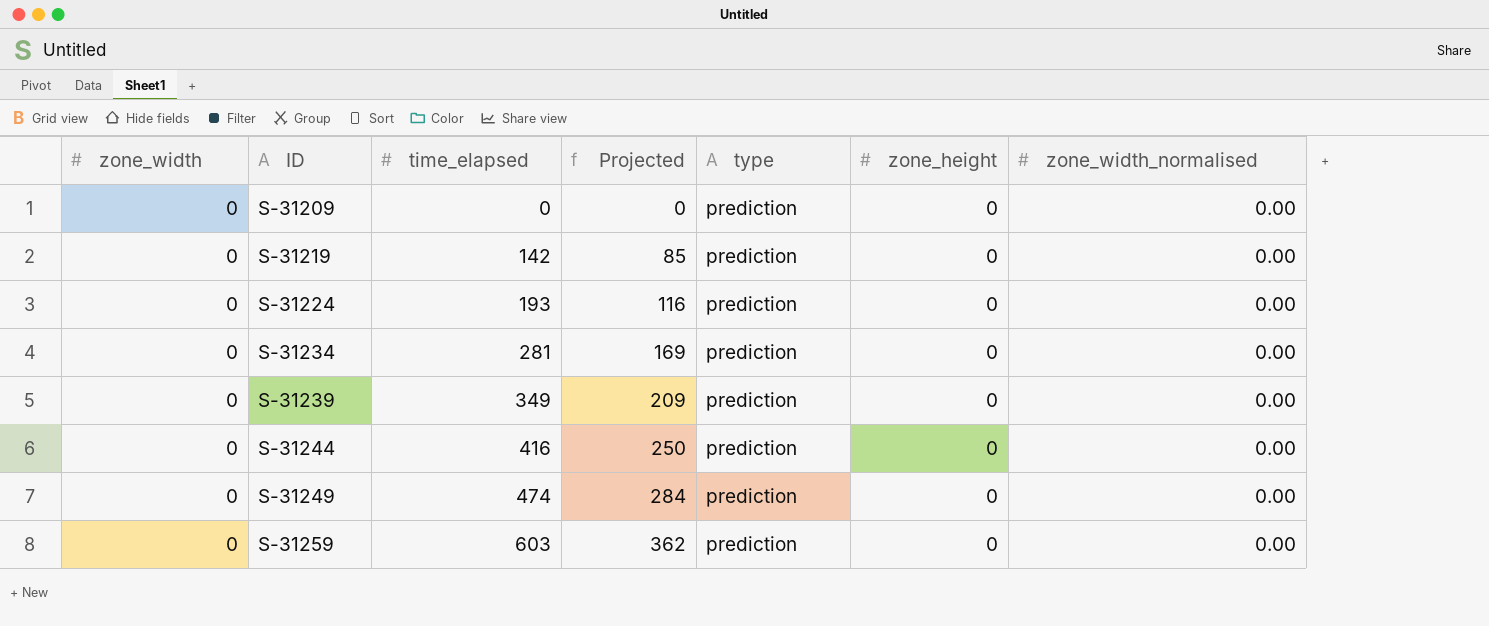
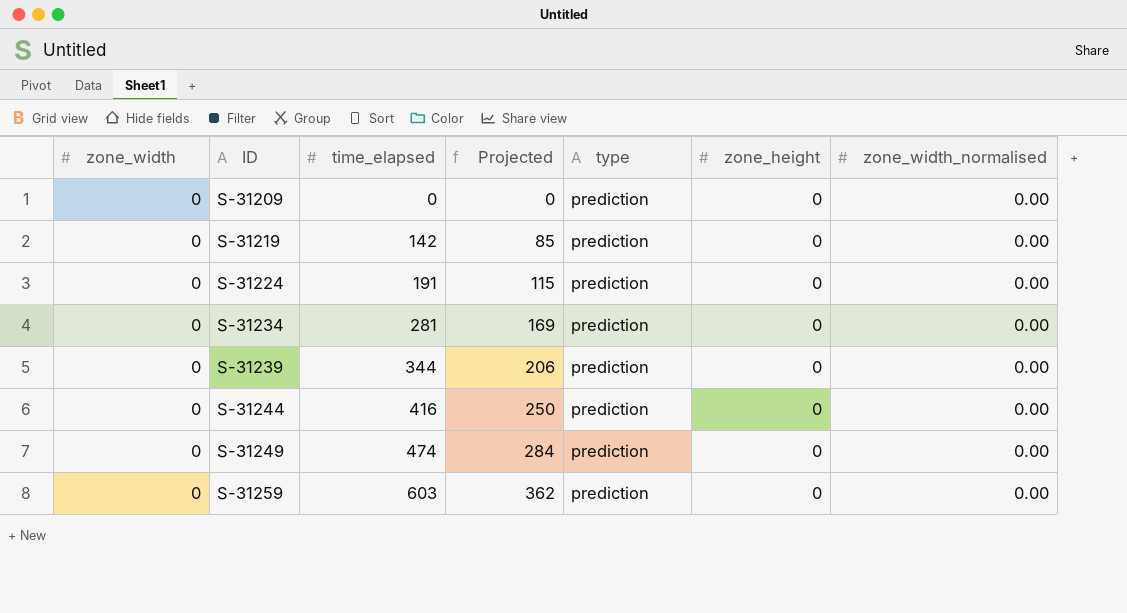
S-31224 | time_elapsed: 193 -> 191
S-31224 | Projected: 116 -> 115
S-31239 | time_elapsed: 349 -> 344
S-31239 | Projected: 209 -> 206

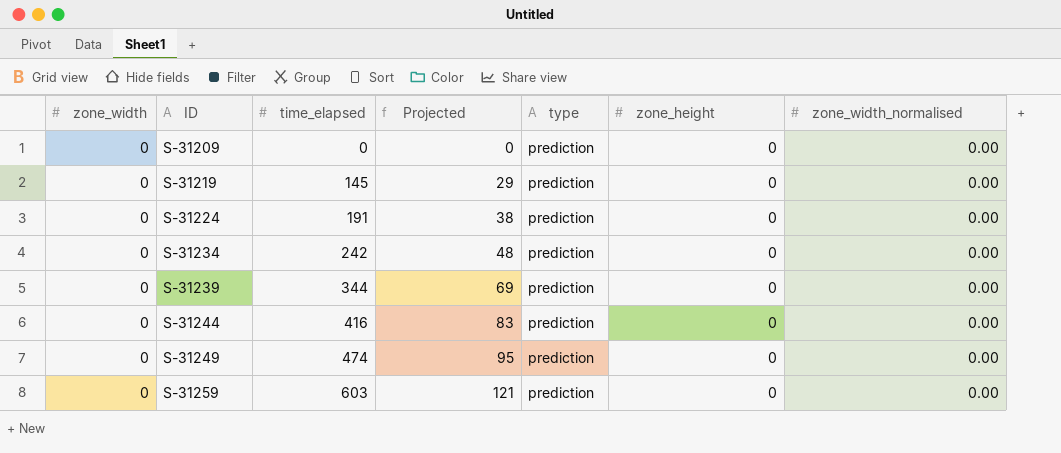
column Projected | formula: [time_elapsed] * 0.6 -> [time_elapsed] * 0.2
S-31219 | time_elapsed: 142 -> 145
S-31234 | time_elapsed: 281 -> 242

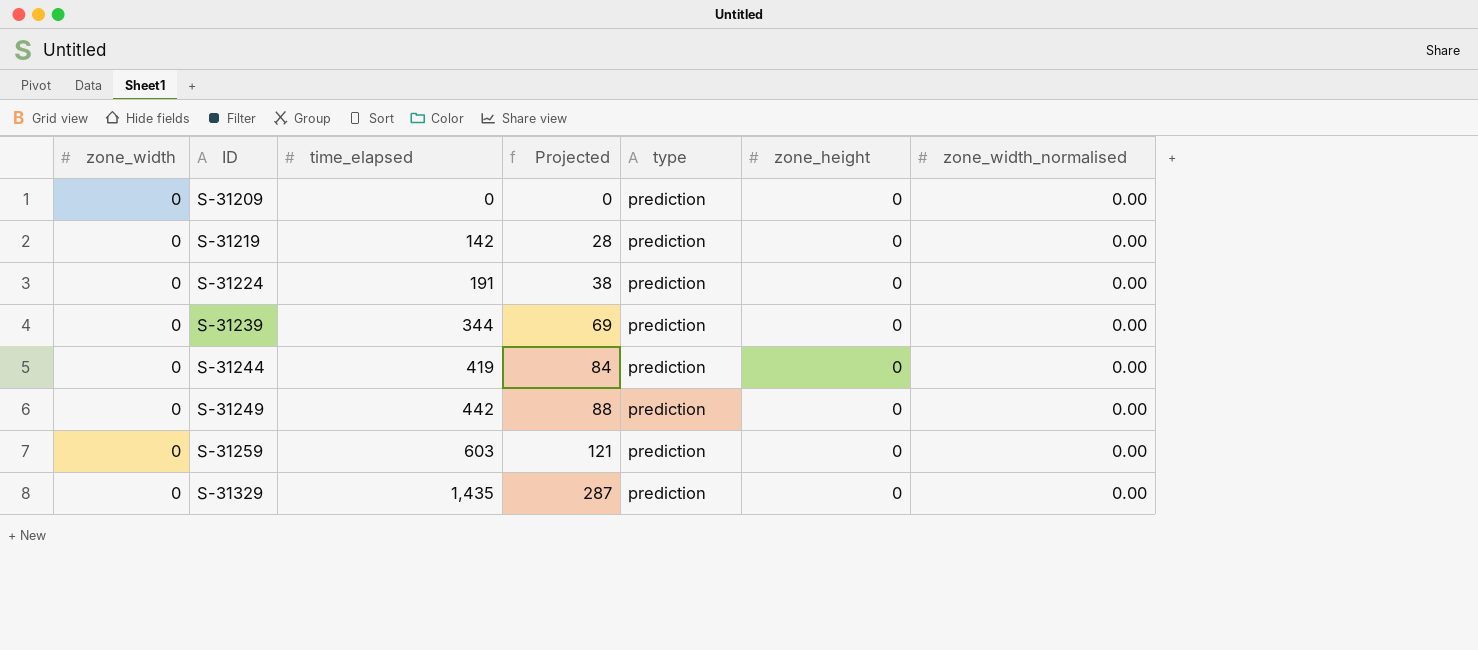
row S-31234: 0 | 242 | 48 | prediction | 0 | 0.00 -> none
S-31219 | time_elapsed: 145 -> 142
S-31219 | Projected: 29 -> 28
S-31244 | time_elapsed: 416 -> 419
S-31244 | Projected: 83 -> 84
S-31249 | time_elapsed: 474 -> 442
S-31249 | Projected: 95 -> 88
row S-31329: none -> 0 | 1,435 | 287 | prediction | 0 | 0.00

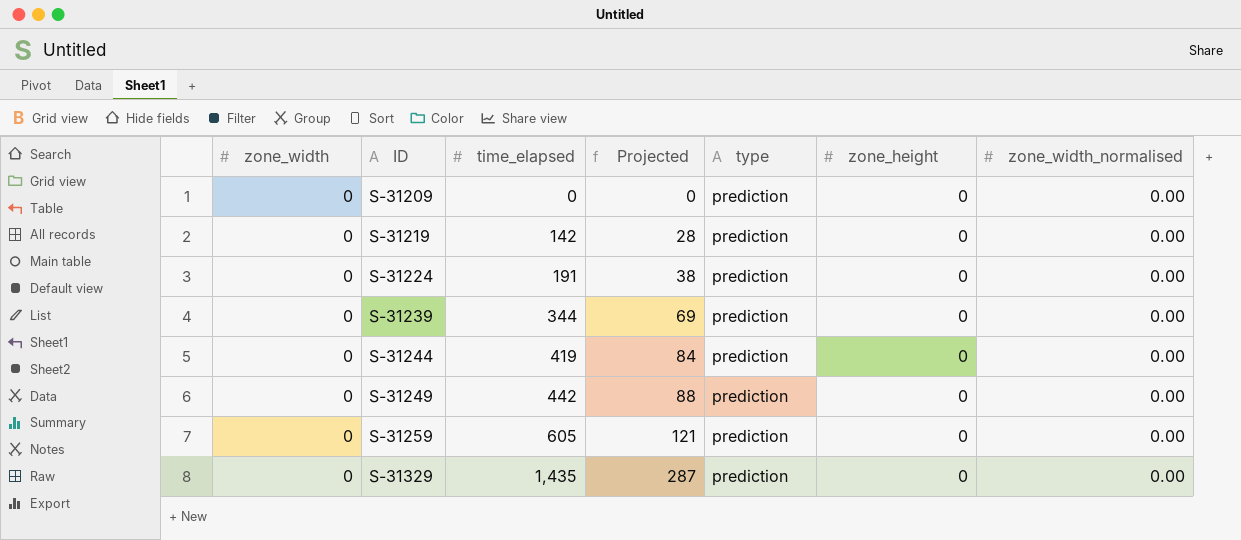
S-31259 | time_elapsed: 603 -> 605

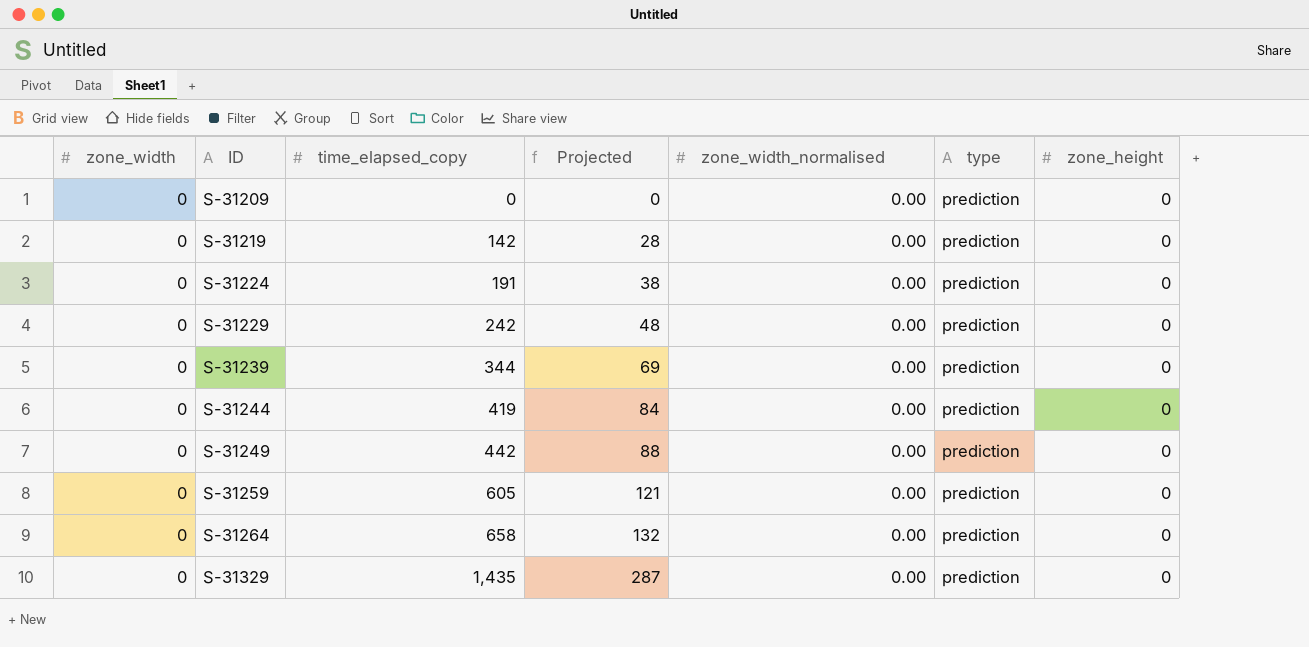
column name: time_elapsed -> time_elapsed_copy
column zone_width_normalised | position: 7 -> 5
row S-31229: none -> 0 | 242 | 48 | 0.00 | prediction | 0
row S-31264: none -> 0 | 658 | 132 | 0.00 | prediction | 0

